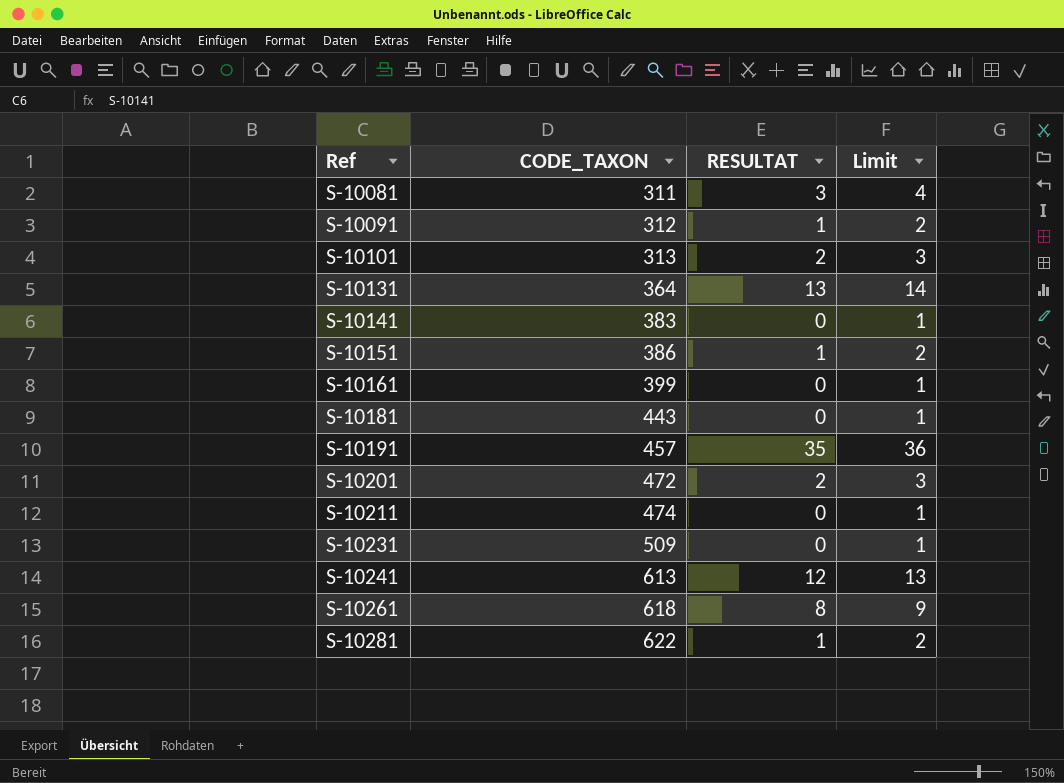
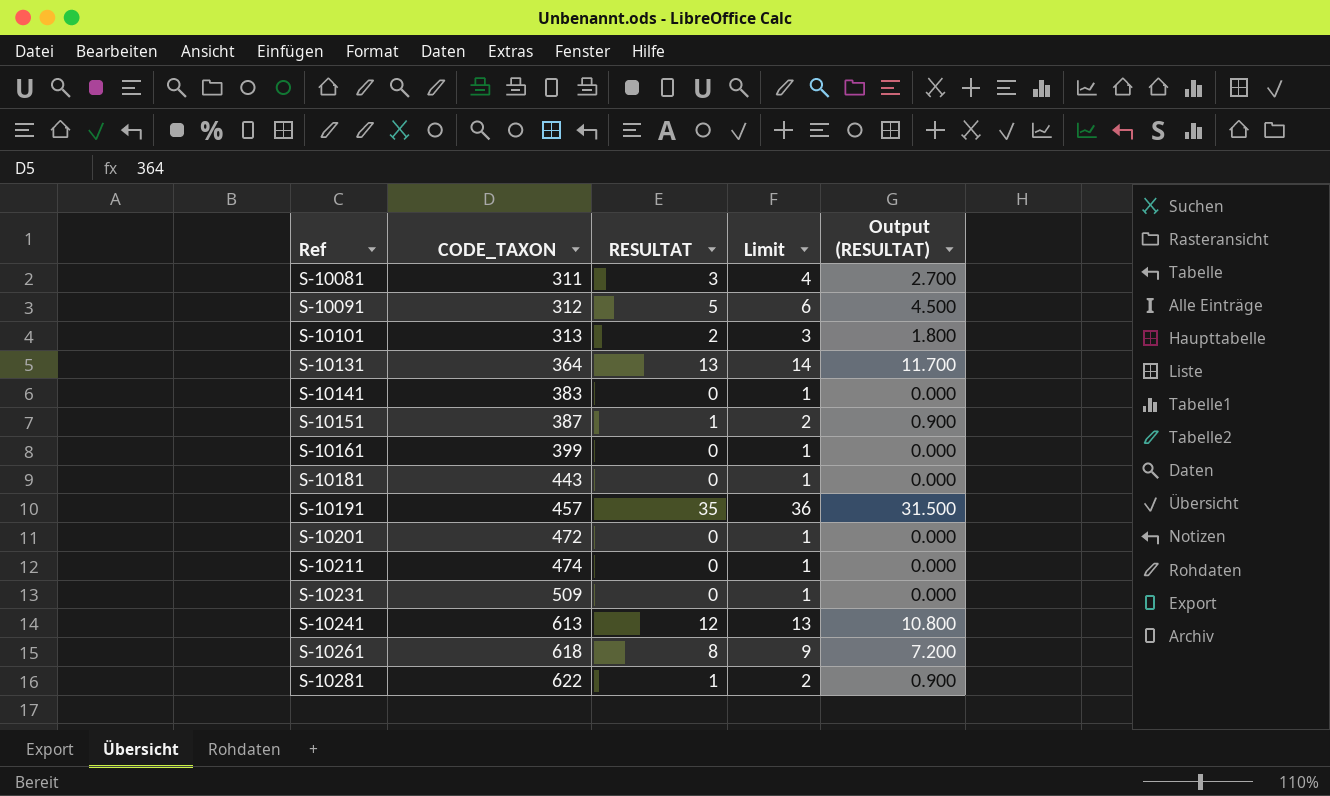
column Output (RESULTAT) | formula: none -> [RESULTAT] * 0.9
S-10091 | RESULTAT: 1 -> 5
S-10091 | Limit: 2 -> 6
S-10151 | CODE_TAXON: 386 -> 387
S-10201 | RESULTAT: 2 -> 0
S-10201 | Limit: 3 -> 1

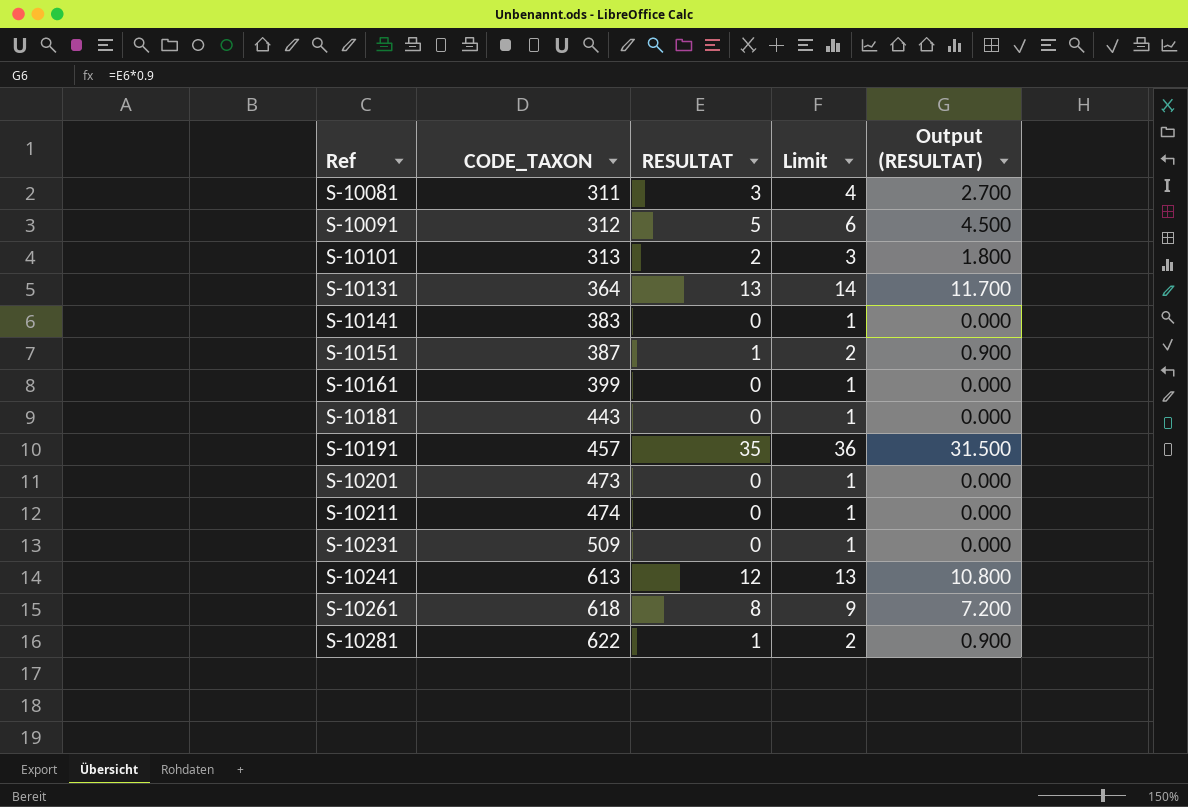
S-10201 | CODE_TAXON: 472 -> 473

